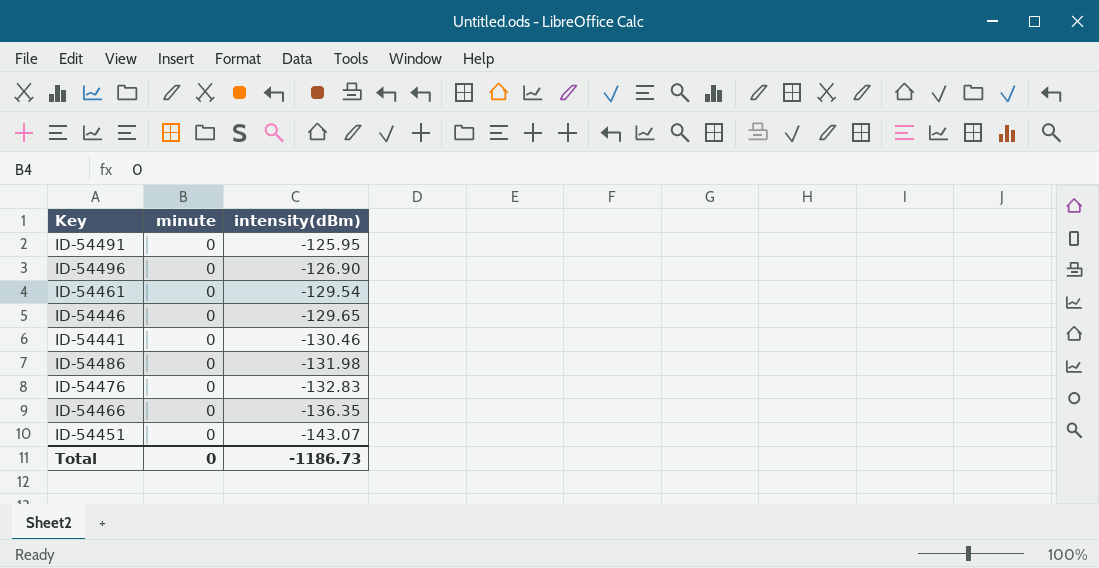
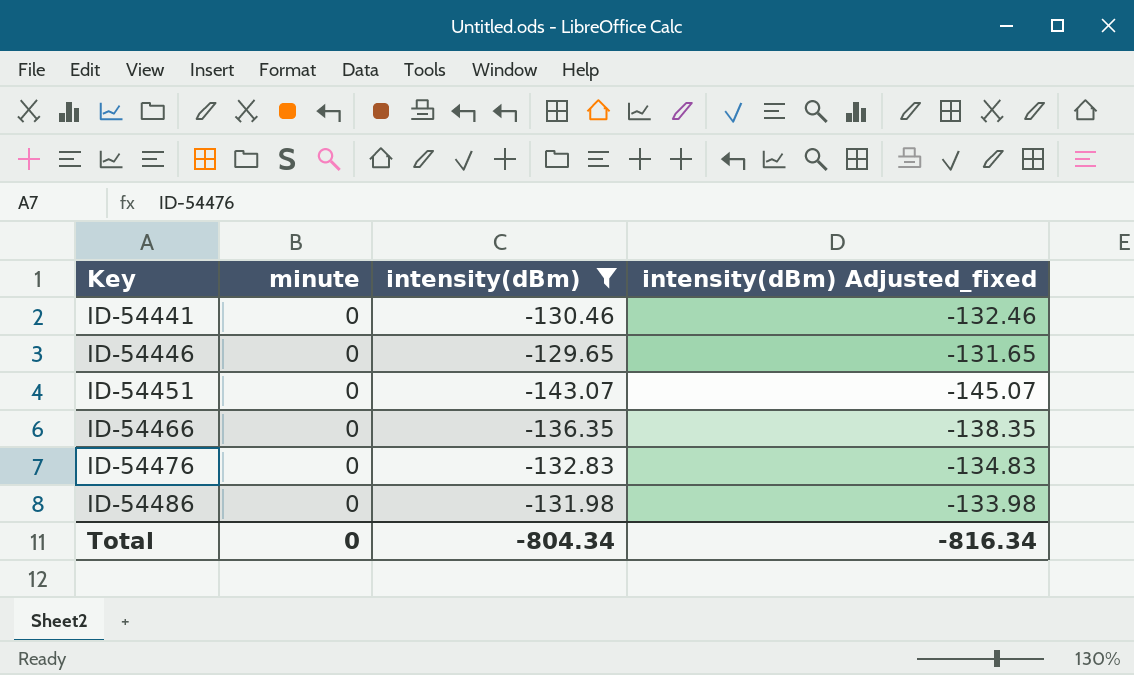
filter: none -> intensity(dBm) <= -129.65
row order: intensity(dBm) descending -> Key ascending
column intensity(dBm) Adjusted_fixed | formula: none -> [intensity(dBm)] - 2
Total | intensity(dBm): -1186.73 -> -804.34

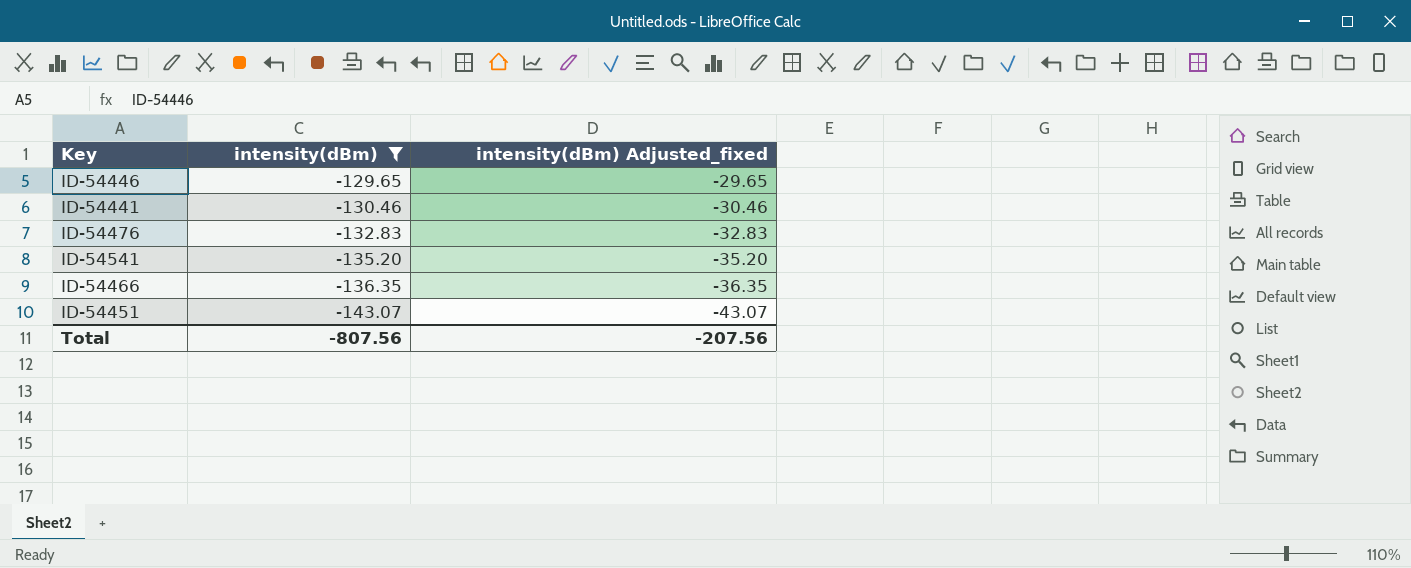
row order: Key ascending -> intensity(dBm) descending
column minute | position: 2 -> none
column intensity(dBm) Adjusted_fixed | formula: [intensity(dBm)] - 2 -> [intensity(dBm)] + 100
row ID-54486: 0 | -131.98 | -133.98 -> none
row ID-54541: none -> -135.20 | -35.20
Total | intensity(dBm): -804.34 -> -807.56
Total | intensity(dBm) Adjusted_fixed: -816.34 -> -207.56

